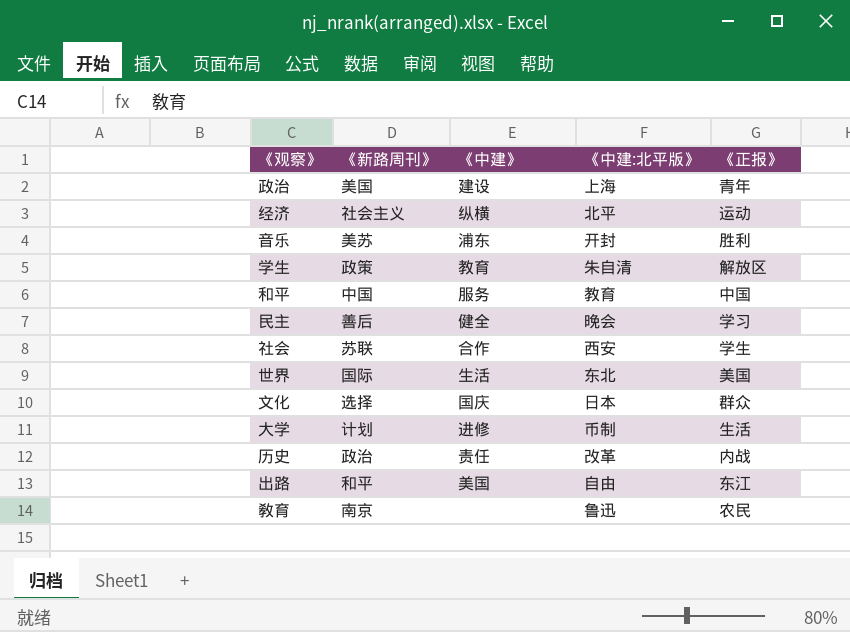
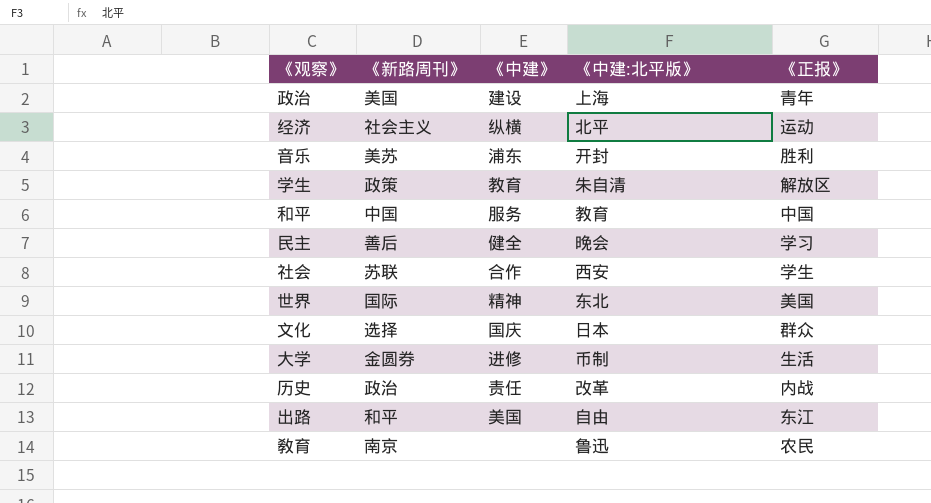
世界 | 《中建》: 生活 -> 精神
大学 | 《新路周刊》: 计划 -> 金圆券

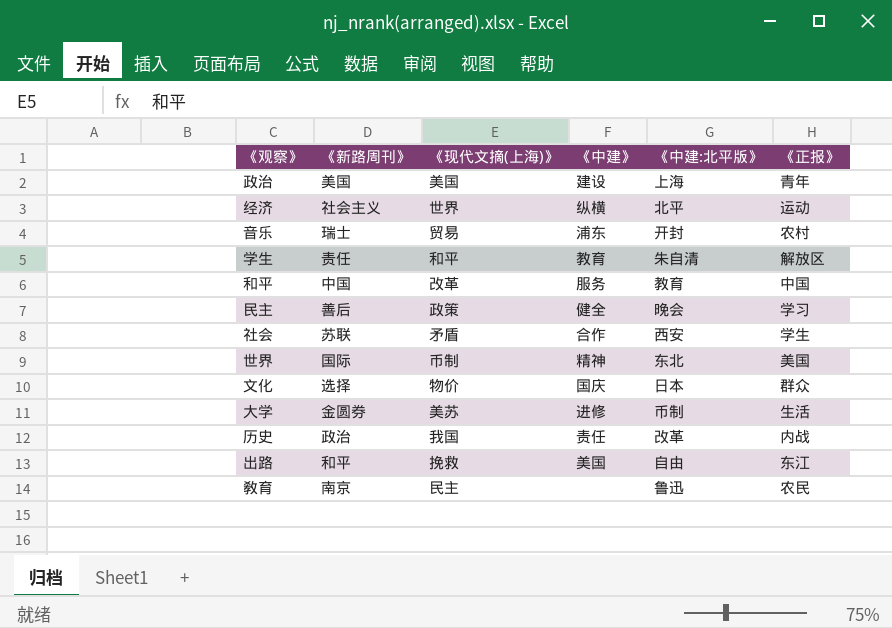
column 《现代文摘(上海)》 | position: none -> 3
音乐 | 《新路周刊》: 美苏 -> 瑞士
音乐 | 《正报》: 胜利 -> 农村
学生 | 《新路周刊》: 政策 -> 责任

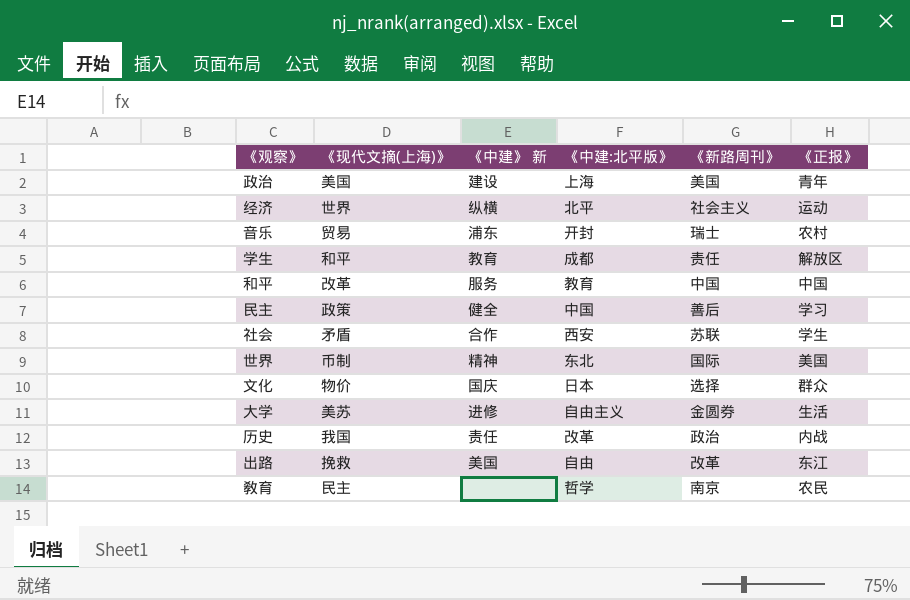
column name: 《中建》 -> 《中建》 新
column 《新路周刊》 | position: 2 -> 5
学生 | 《中建:北平版》: 朱自清 -> 成都
民主 | 《中建:北平版》: 晚会 -> 中国
大学 | 《中建:北平版》: 币制 -> 自由主义
出路 | 《新路周刊》: 和平 -> 改革
敎育 | 《中建:北平版》: 鲁迅 -> 哲学

